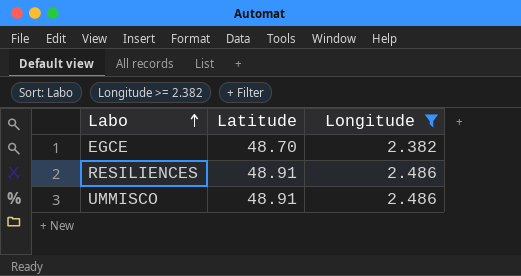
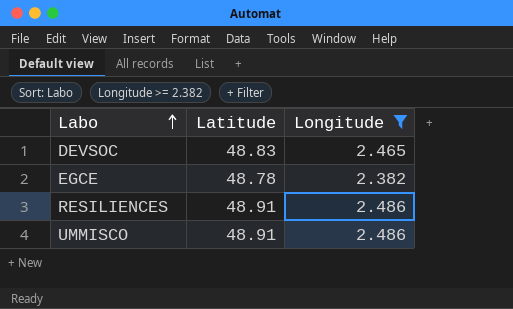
row DEVSOC: none -> 48.83 | 2.465
EGCE | Latitude: 48.70 -> 48.78

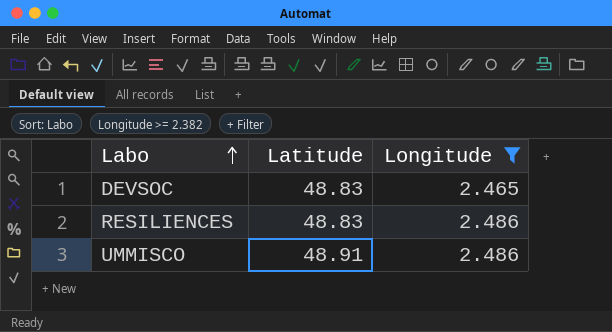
row EGCE: 48.78 | 2.382 -> none
RESILIENCES | Latitude: 48.91 -> 48.83

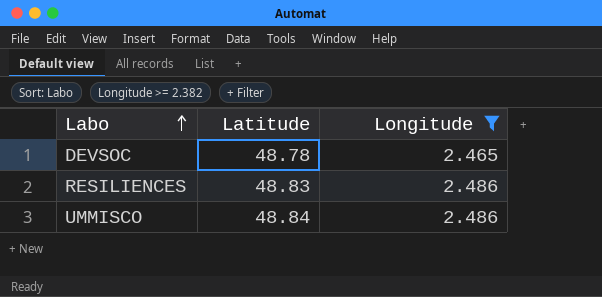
DEVSOC | Latitude: 48.83 -> 48.78
UMMISCO | Latitude: 48.91 -> 48.84

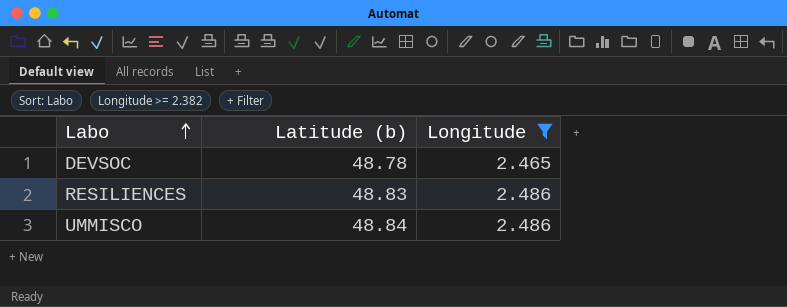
column name: Latitude -> Latitude (b)

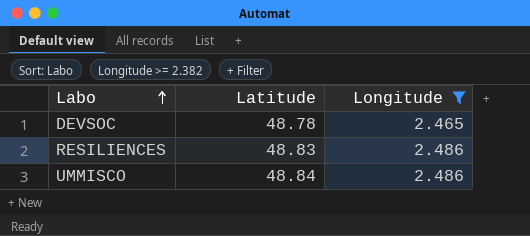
column name: Latitude (b) -> Latitude

